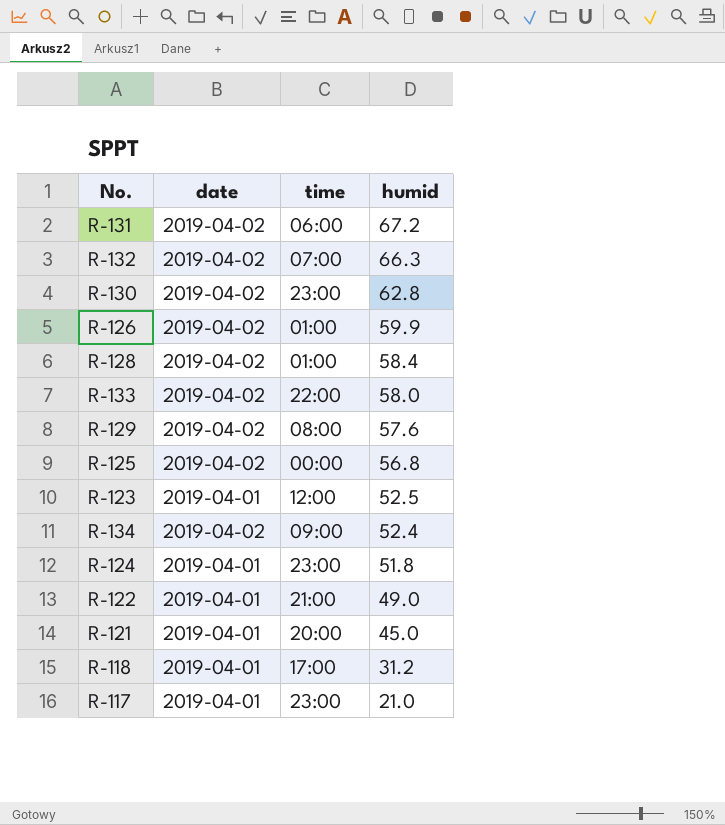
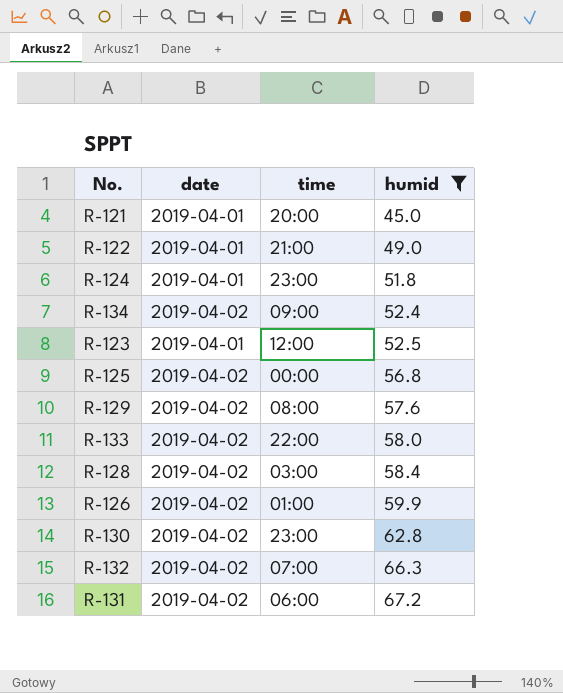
filter: none -> humid >= 45.0
row order: humid descending -> humid ascending
R-128 | time: 01:00 -> 03:00

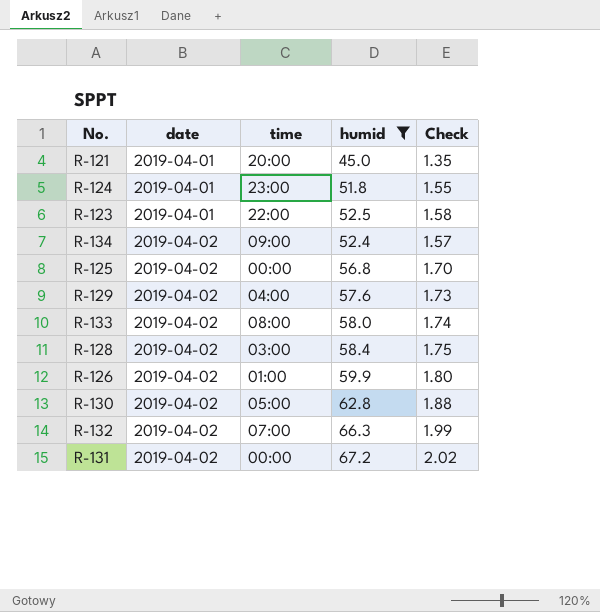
row order: humid ascending -> date ascending
column Check | formula: none -> [humid] * 0.03
row R-122: 2019-04-01 | 21:00 | 49.0 -> none
R-123 | time: 12:00 -> 22:00
R-129 | time: 08:00 -> 04:00
R-133 | time: 22:00 -> 08:00
R-130 | time: 23:00 -> 05:00
R-131 | time: 06:00 -> 00:00

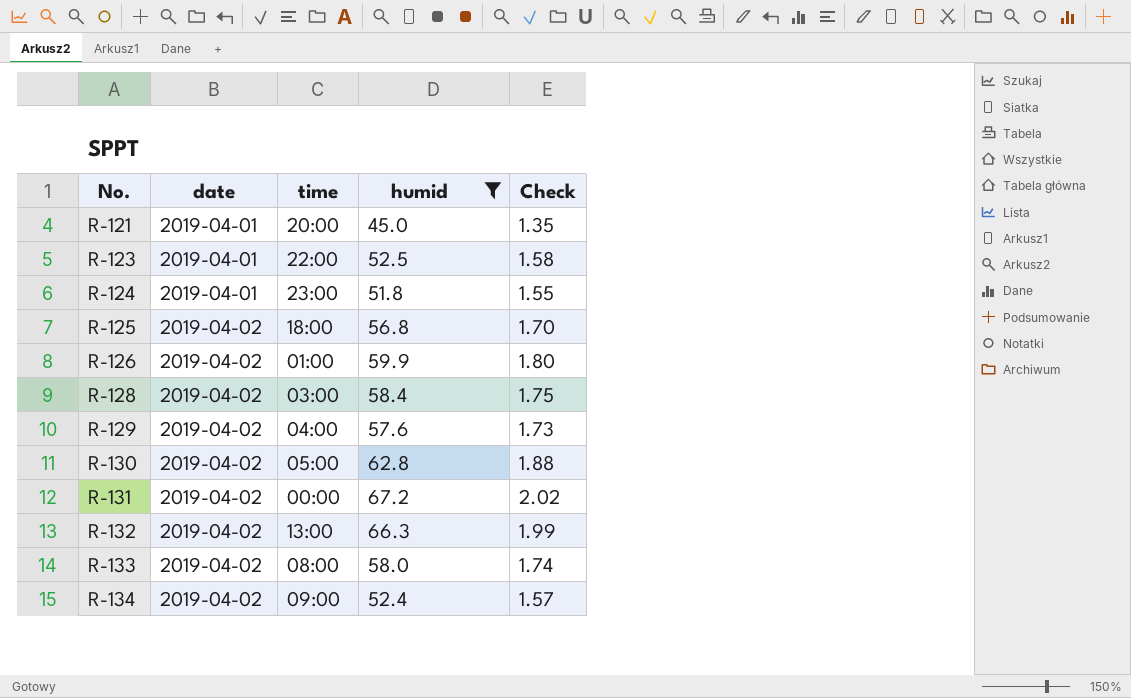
row order: date ascending -> No. ascending
R-125 | time: 00:00 -> 18:00
R-132 | time: 07:00 -> 13:00

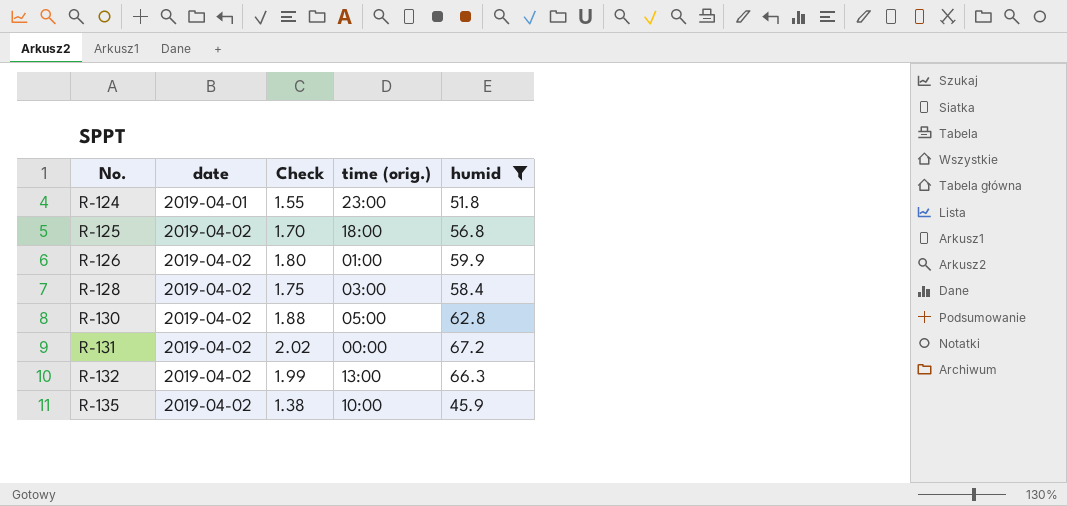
column Check | position: 5 -> 3
column name: time -> time (orig.)
row R-121: 2019-04-01 | 20:00 | 45.0 | 1.35 -> none
row R-123: 2019-04-01 | 22:00 | 52.5 | 1.58 -> none
row R-129: 2019-04-02 | 04:00 | 57.6 | 1.73 -> none
row R-133: 2019-04-02 | 08:00 | 58.0 | 1.74 -> none
row R-134: 2019-04-02 | 09:00 | 52.4 | 1.57 -> none
row R-135: none -> 2019-04-02 | 1.38 | 10:00 | 45.9

